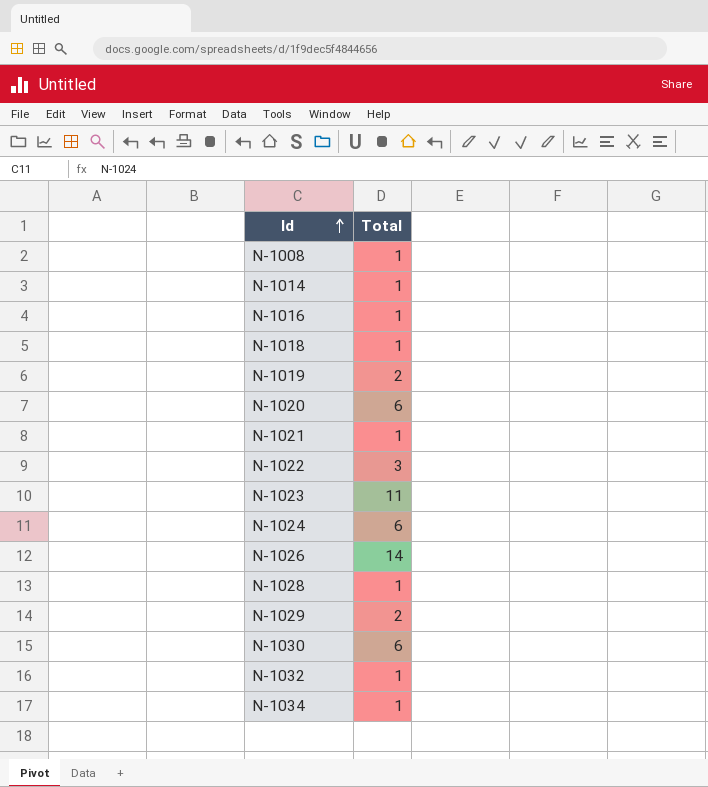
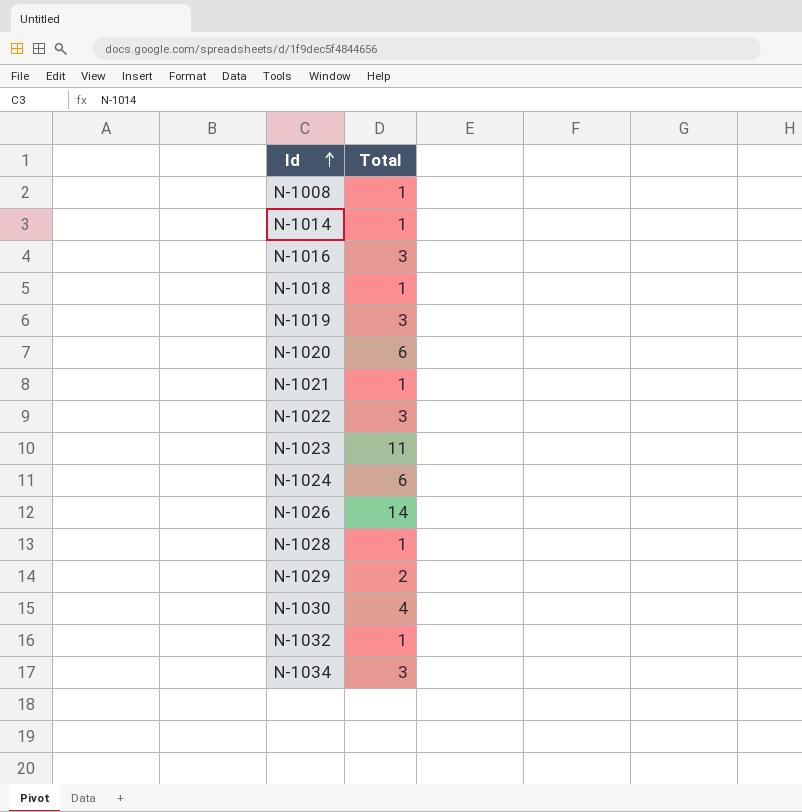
N-1016 | Total: 1 -> 3
N-1019 | Total: 2 -> 3
N-1030 | Total: 6 -> 4
N-1034 | Total: 1 -> 3

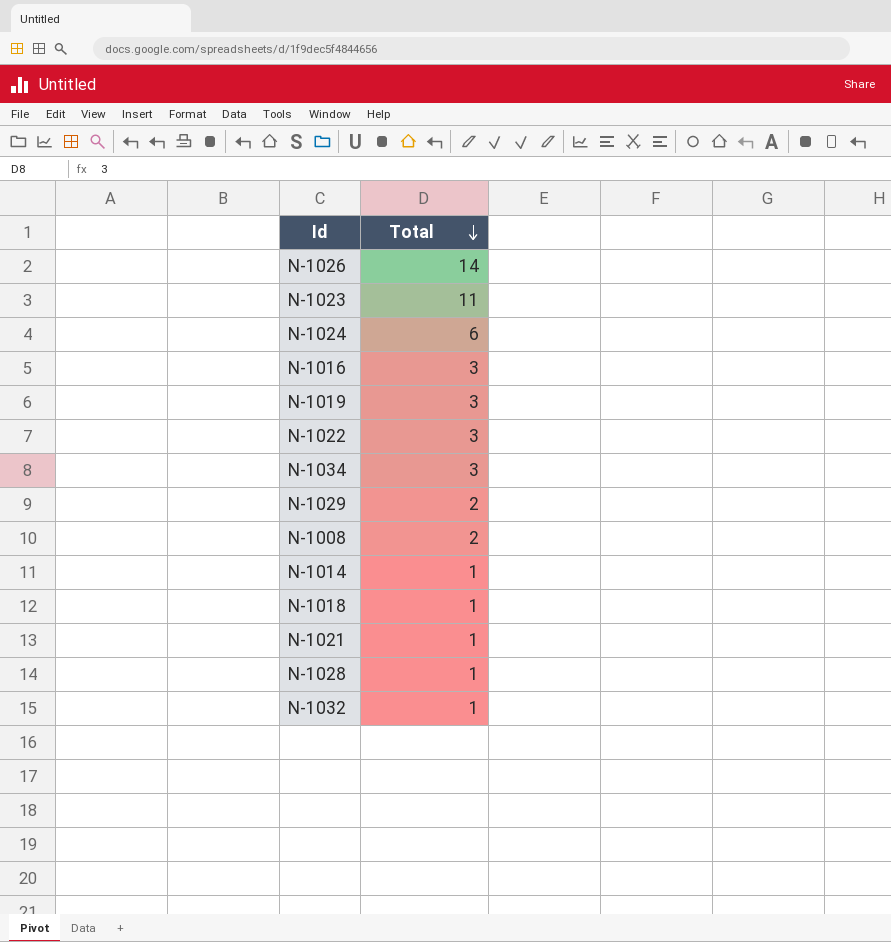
row order: Id ascending -> Total descending
row N-1020: 6 -> none
row N-1030: 4 -> none
N-1008 | Total: 1 -> 2

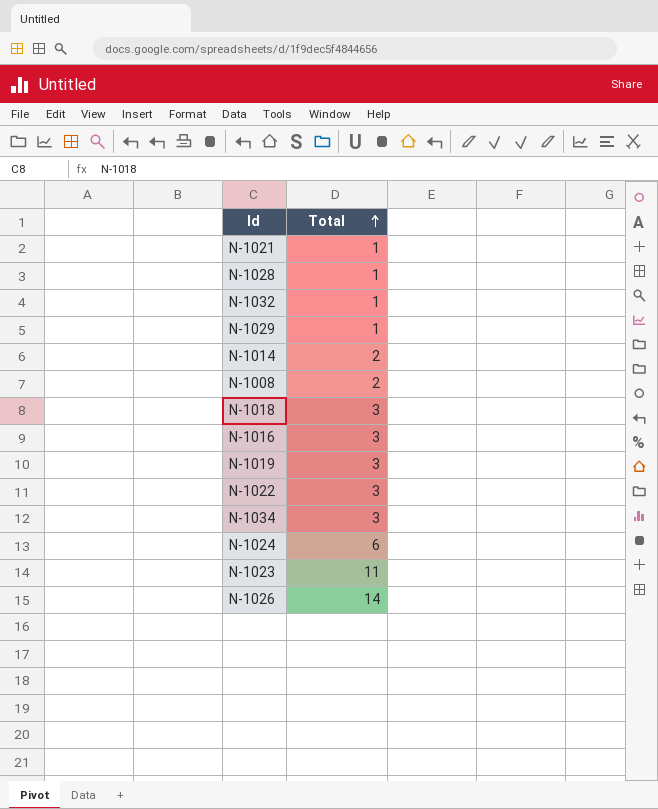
row order: Total descending -> Total ascending
N-1029 | Total: 2 -> 1
N-1014 | Total: 1 -> 2
N-1018 | Total: 1 -> 3

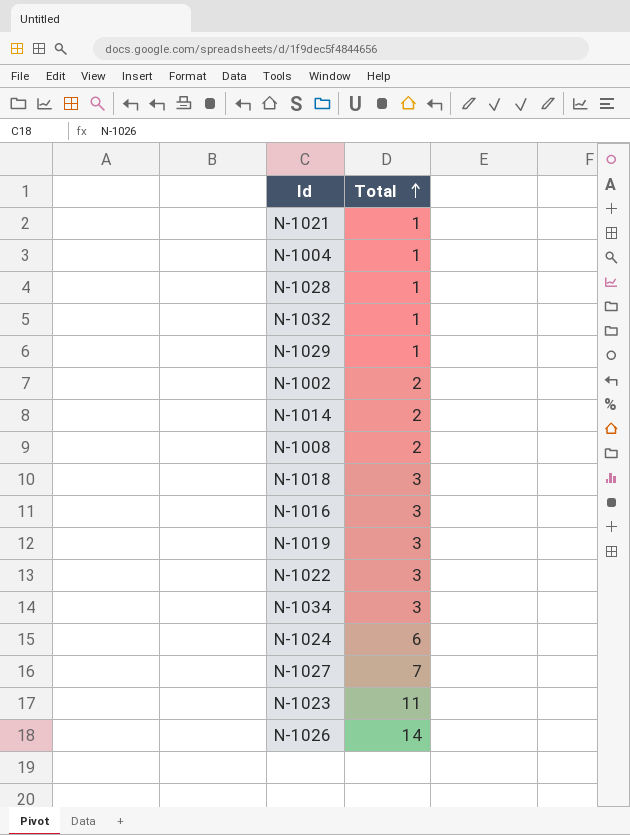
row N-1004: none -> 1
row N-1002: none -> 2
row N-1027: none -> 7

